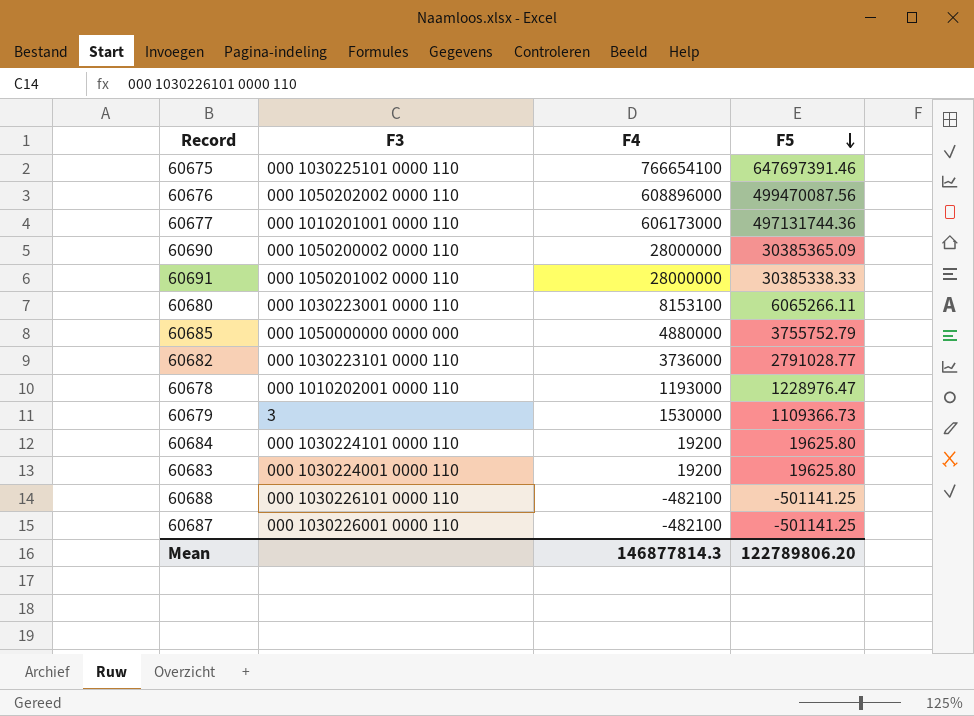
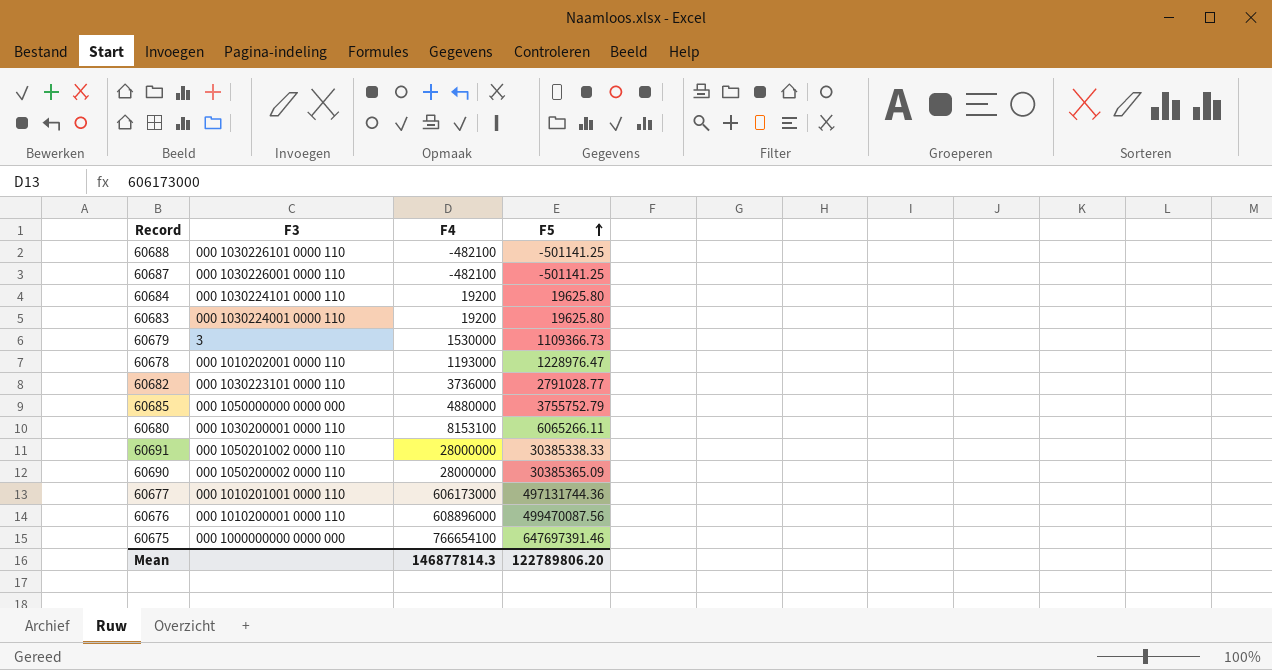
row order: F5 descending -> F5 ascending
60680 | F3: 000 1030223001 0000 110 -> 000 1030200001 0000 110
60676 | F3: 000 1050202002 0000 110 -> 000 1010200001 0000 110
60675 | F3: 000 1030225101 0000 110 -> 000 1000000000 0000 000

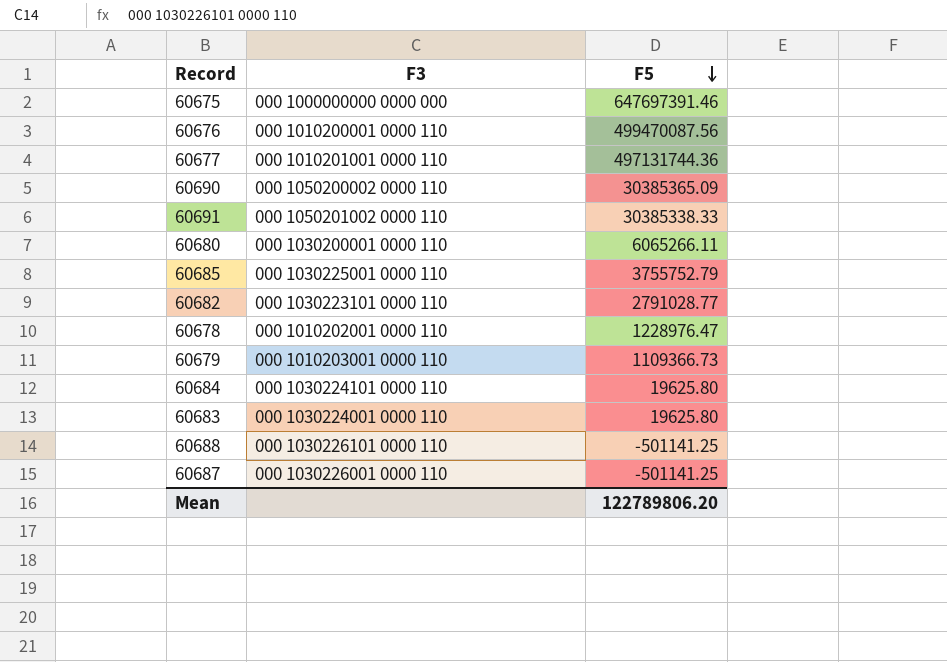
row order: F5 ascending -> F5 descending
column F4 | position: 3 -> none
60685 | F3: 000 1050000000 0000 000 -> 000 1030225001 0000 110
60679 | F3: 3 -> 000 1010203001 0000 110

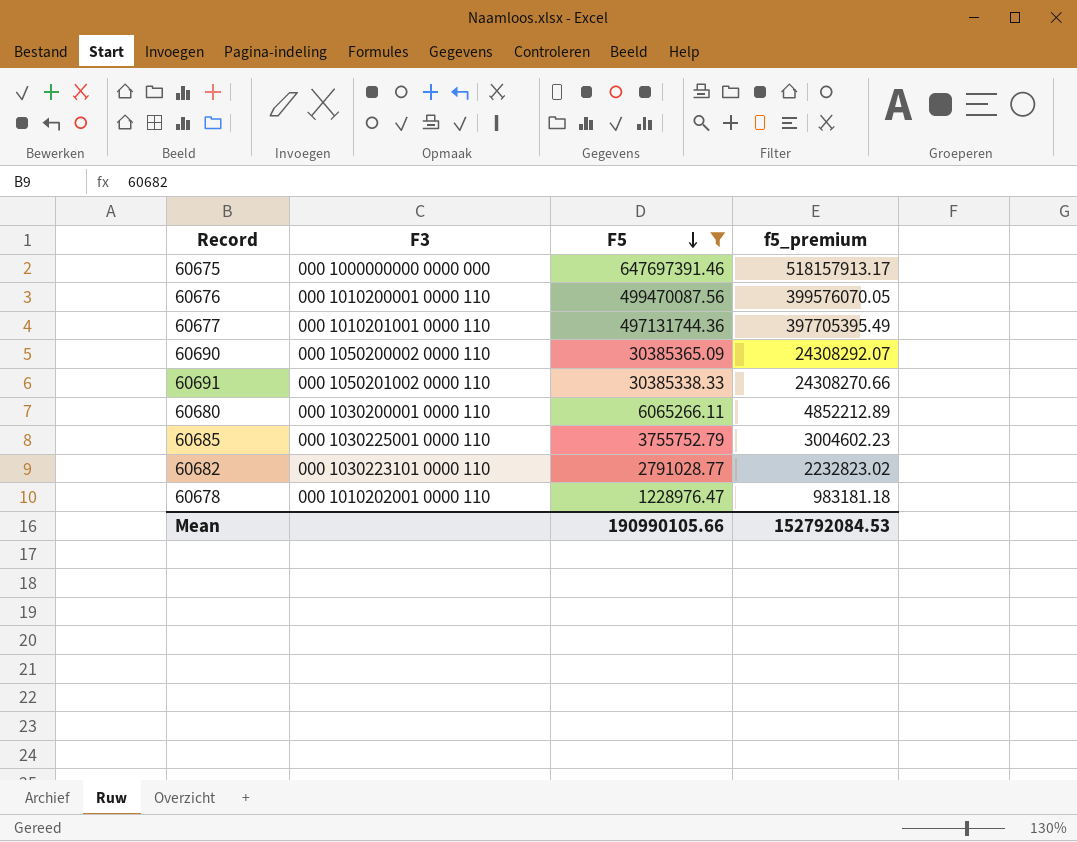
filter: none -> F5 >= 1228976.47
column f5_premium | formula: none -> [F5] * 0.8
Mean | F5: 122789806.20 -> 190990105.66

